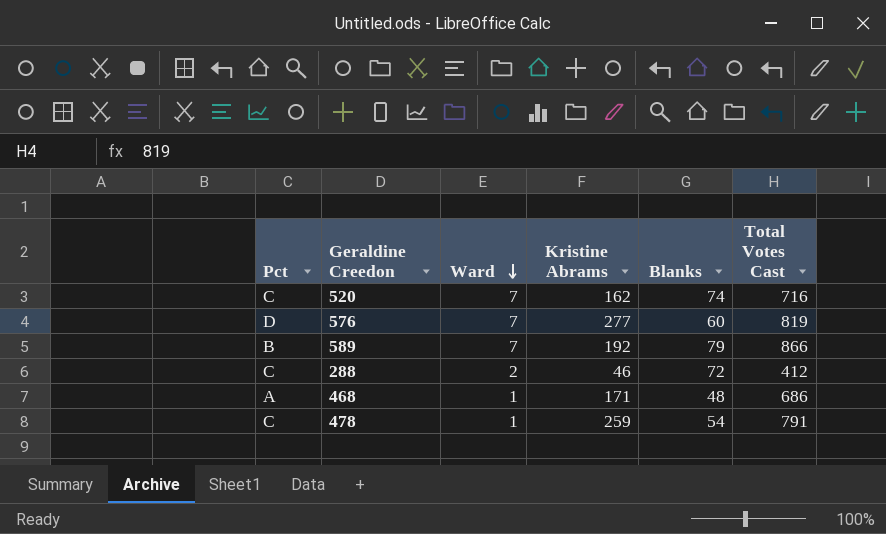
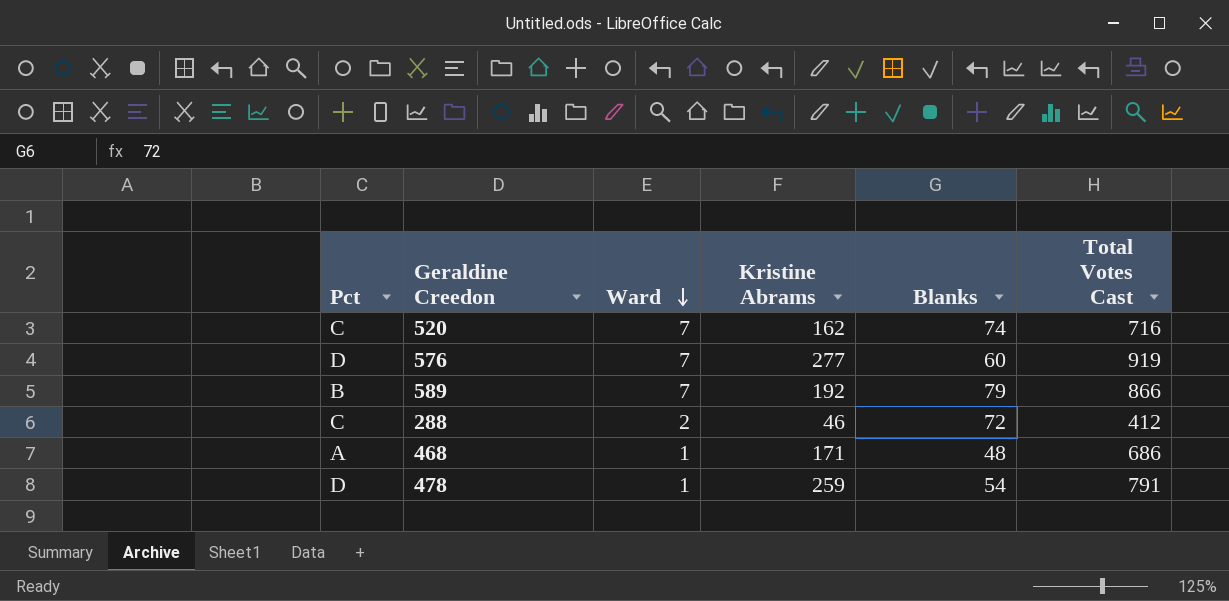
576 | Total Votes Cast: 819 -> 919
478 | Pct: C -> D

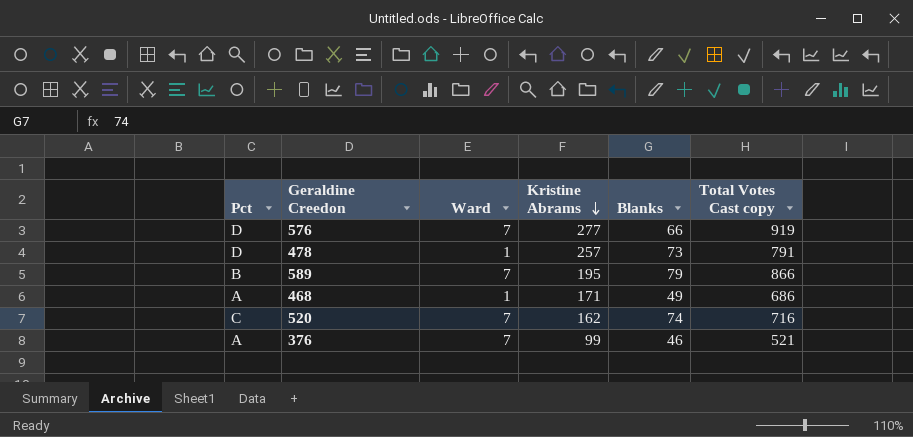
row order: Ward descending -> Kristine Abrams descending
column name: Total Votes Cast -> Total Votes Cast copy
row 288: C | 2 | 46 | 72 | 412 -> none
576 | Blanks: 60 -> 66
478 | Kristine Abrams: 259 -> 257
478 | Blanks: 54 -> 73
589 | Kristine Abrams: 192 -> 195
468 | Blanks: 48 -> 49
row 376: none -> A | 7 | 99 | 46 | 521

